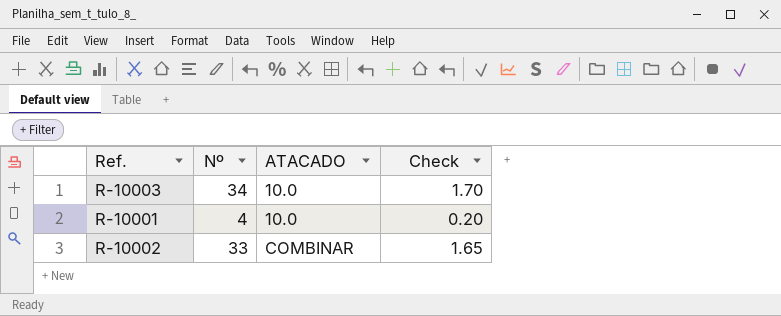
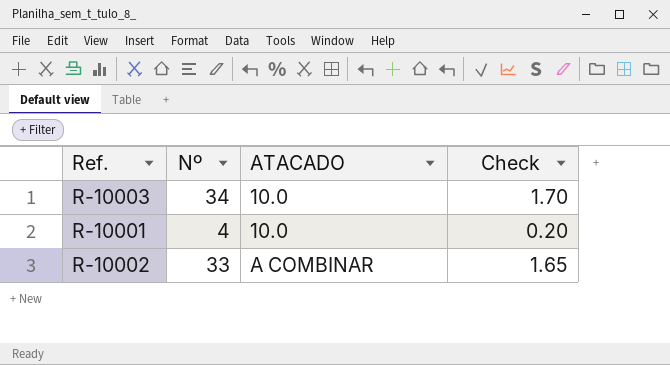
R-10002 | ATACADO: COMBINAR -> A COMBINAR

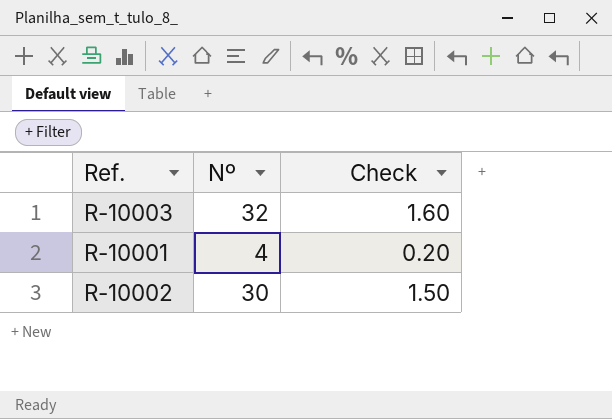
column ATACADO | position: 3 -> none
R-10003 | Nº: 34 -> 32
R-10003 | Check: 1.70 -> 1.60
R-10002 | Nº: 33 -> 30
R-10002 | Check: 1.65 -> 1.50

